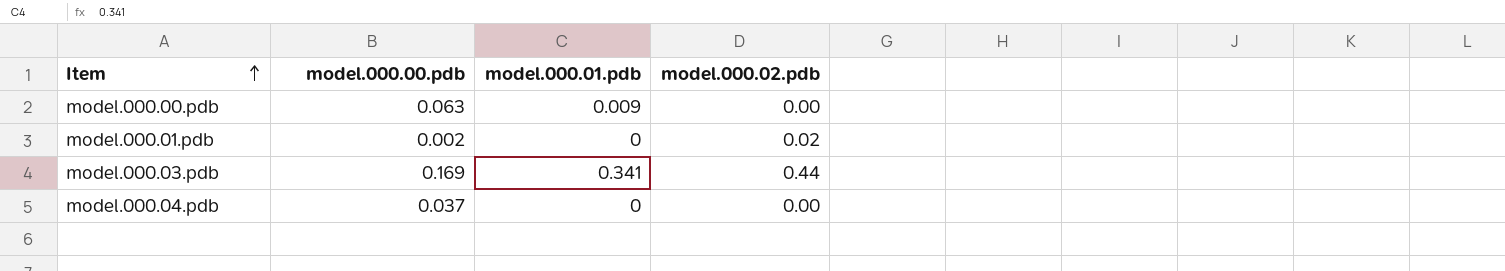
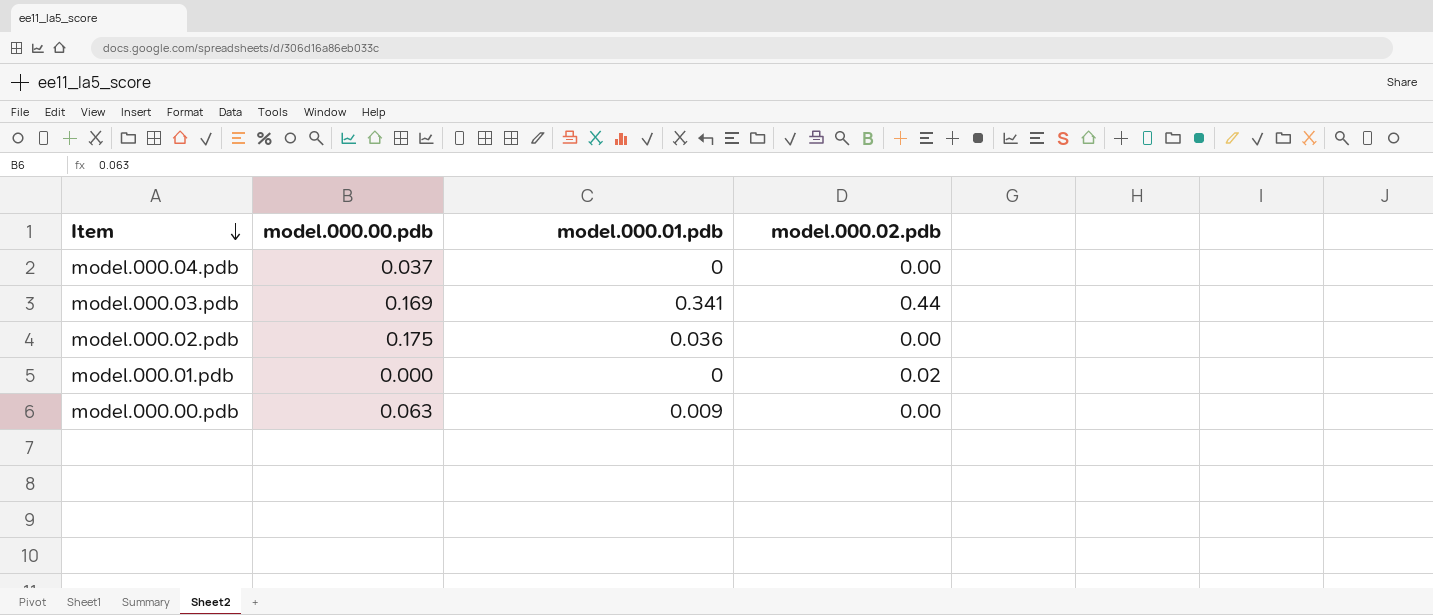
row order: Item ascending -> Item descending
row model.000.02.pdb: none -> 0.175 | 0.036 | 0.00
model.000.01.pdb | model.000.00.pdb: 0.002 -> 0.000

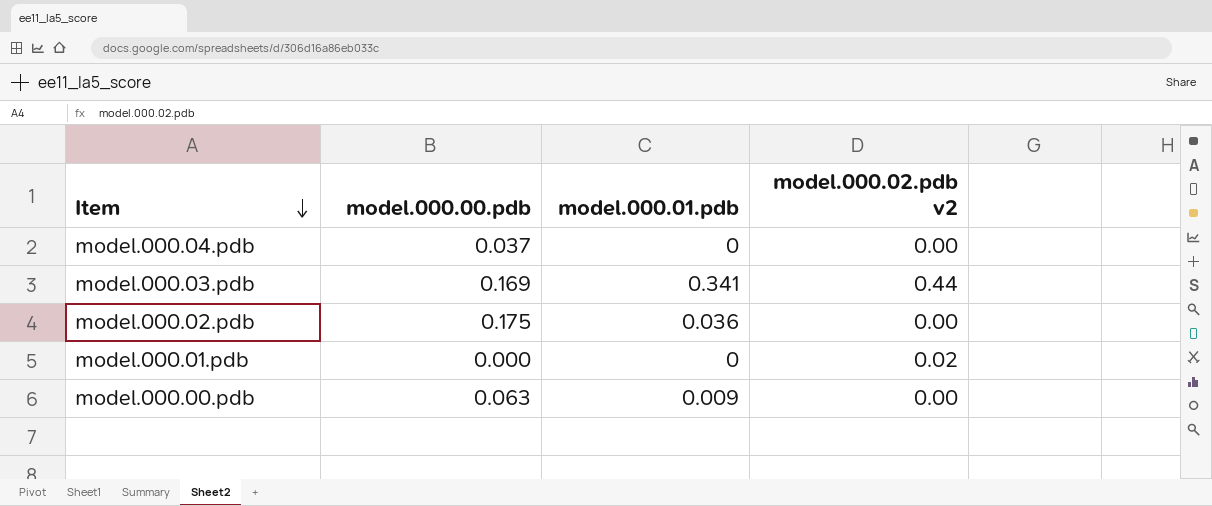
column name: model.000.02.pdb -> model.000.02.pdb v2

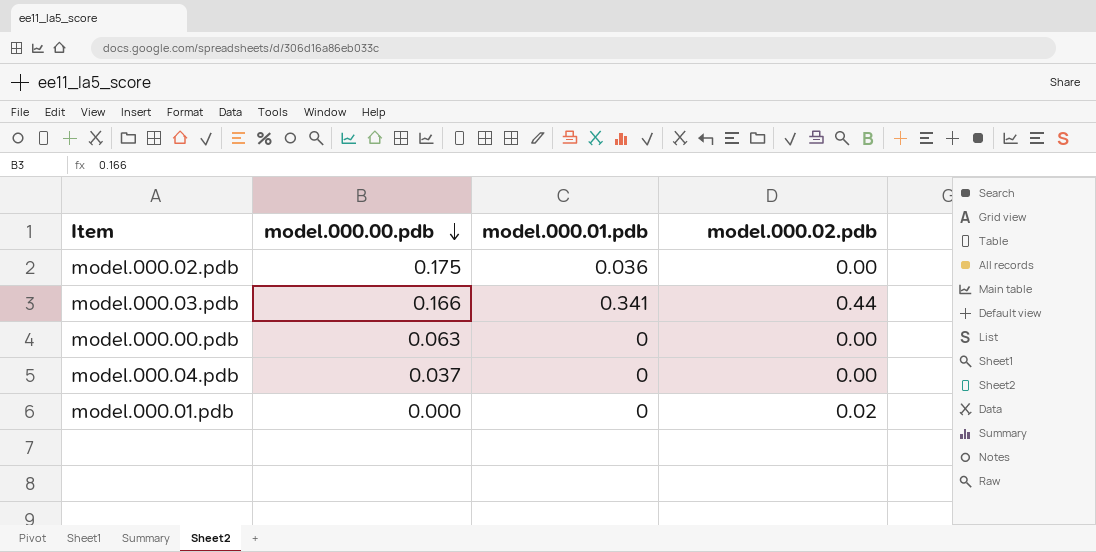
row order: Item descending -> model.000.00.pdb descending
column name: model.000.02.pdb v2 -> model.000.02.pdb
model.000.03.pdb | model.000.00.pdb: 0.169 -> 0.166
model.000.00.pdb | model.000.01.pdb: 0.009 -> 0

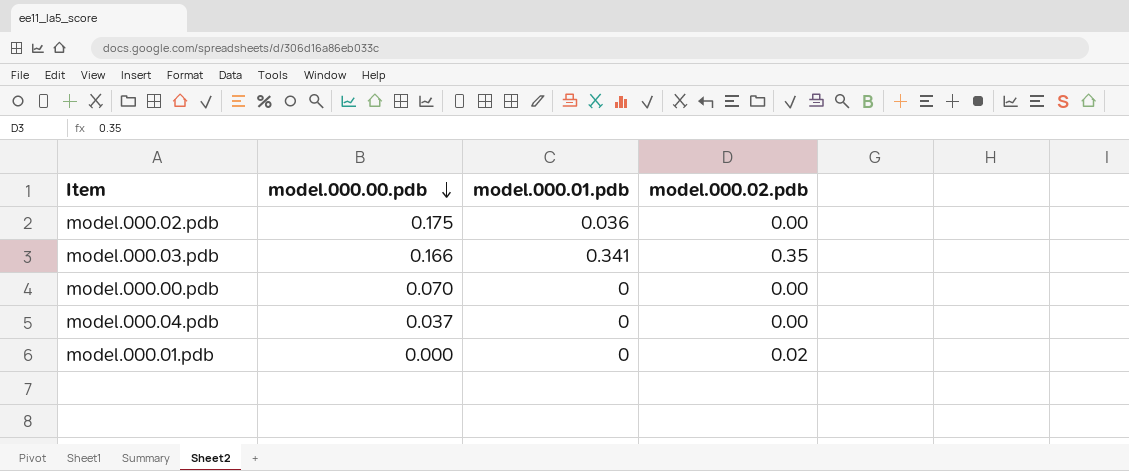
model.000.03.pdb | model.000.02.pdb: 0.44 -> 0.35
model.000.00.pdb | model.000.00.pdb: 0.063 -> 0.070

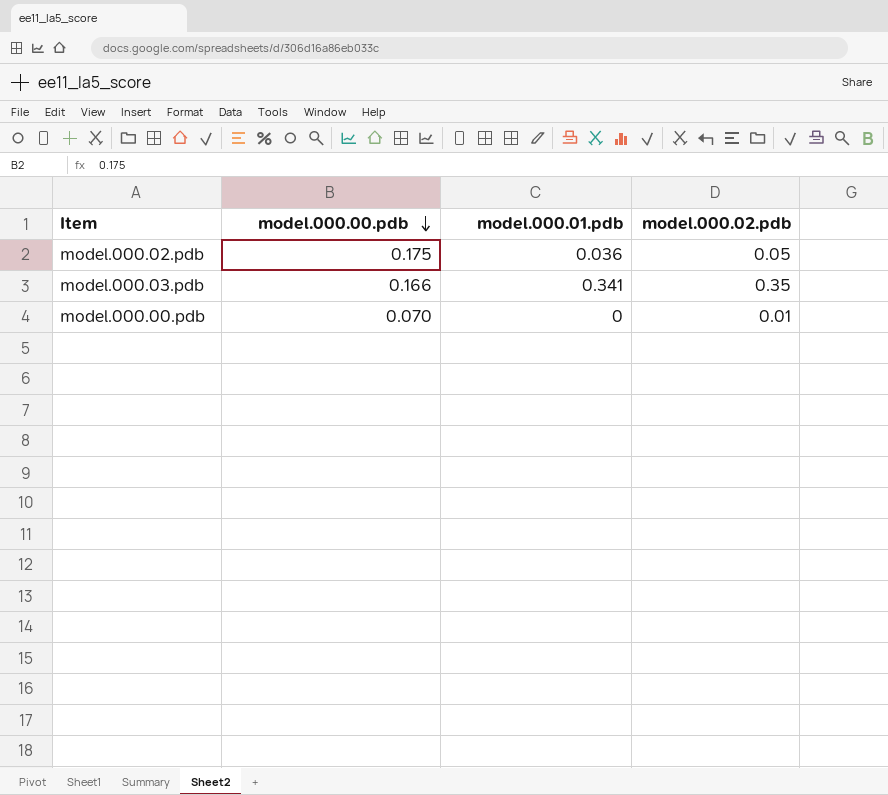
row model.000.04.pdb: 0.037 | 0 | 0.00 -> none
row model.000.01.pdb: 0.000 | 0 | 0.02 -> none
model.000.02.pdb | model.000.02.pdb: 0.00 -> 0.05
model.000.00.pdb | model.000.02.pdb: 0.00 -> 0.01

